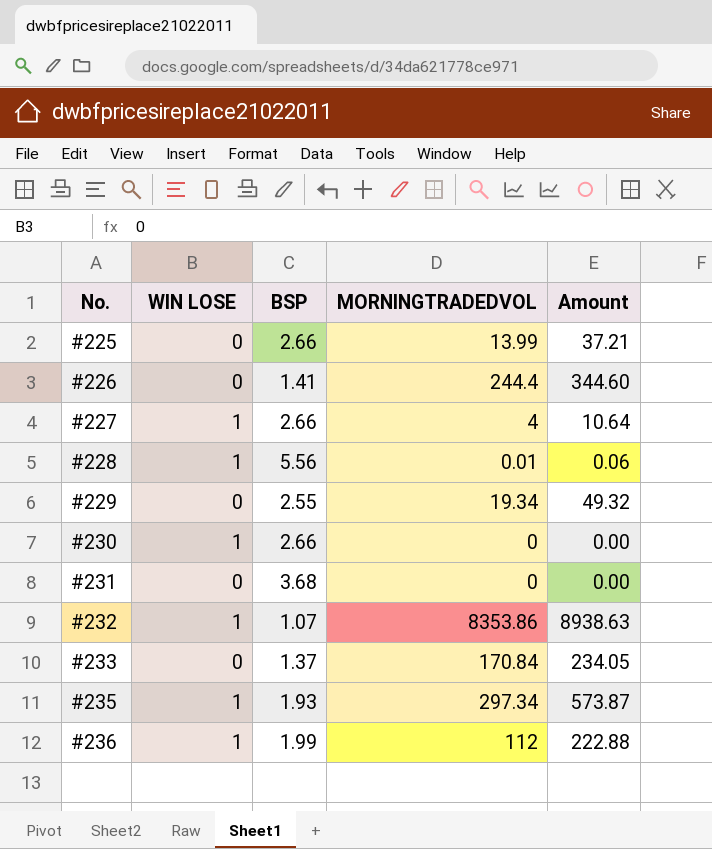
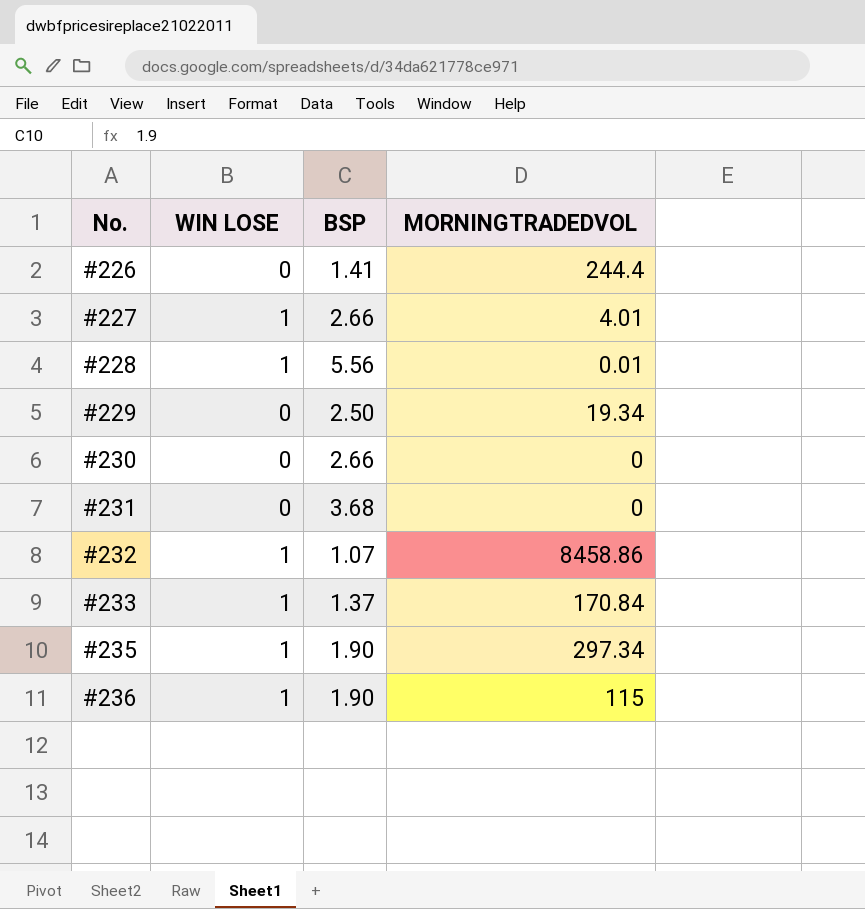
column Amount | formula: [BSP] * [MORNINGTRADEDVOL] -> none
row #225: 0 | 2.66 | 13.99 | 37.21 -> none
#227 | MORNINGTRADEDVOL: 4 -> 4.01
#229 | BSP: 2.55 -> 2.50
#230 | WIN LOSE: 1 -> 0
#232 | MORNINGTRADEDVOL: 8353.86 -> 8458.86
#233 | WIN LOSE: 0 -> 1
#235 | BSP: 1.93 -> 1.90
#236 | BSP: 1.99 -> 1.90
#236 | MORNINGTRADEDVOL: 112 -> 115

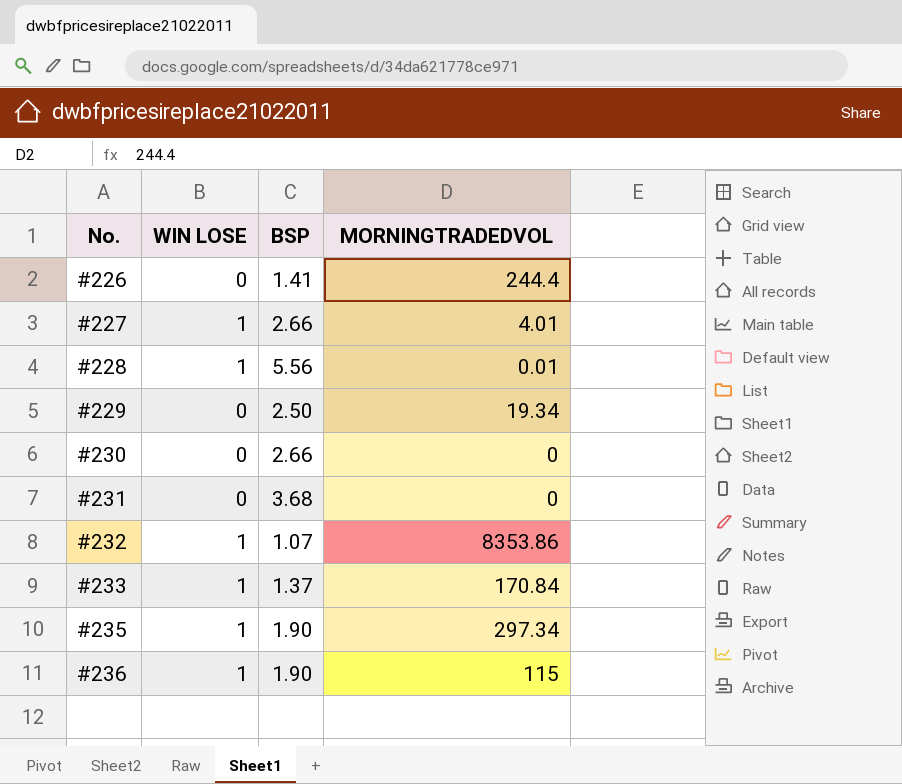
#232 | MORNINGTRADEDVOL: 8458.86 -> 8353.86

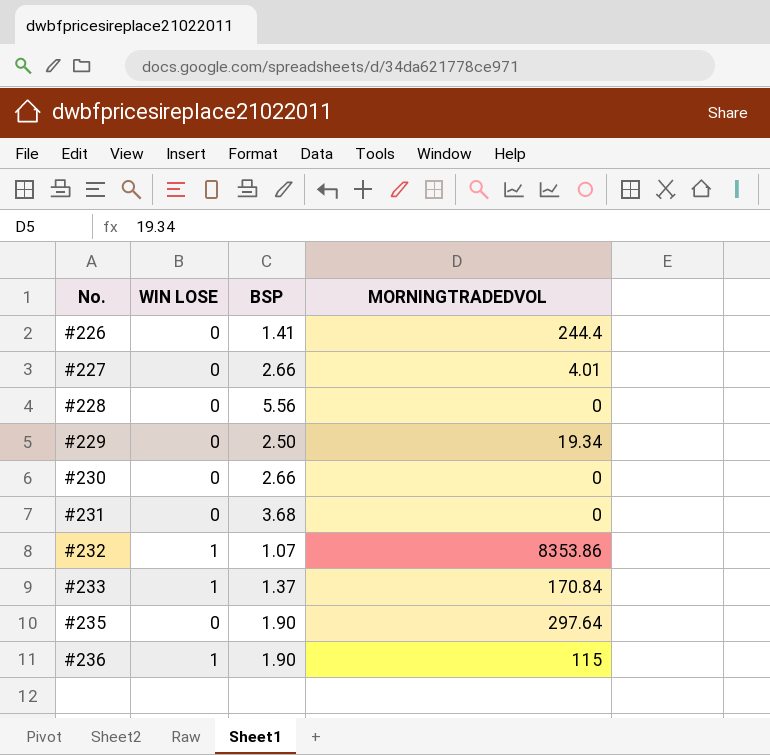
#227 | WIN LOSE: 1 -> 0
#228 | WIN LOSE: 1 -> 0
#228 | MORNINGTRADEDVOL: 0.01 -> 0
#235 | WIN LOSE: 1 -> 0
#235 | MORNINGTRADEDVOL: 297.34 -> 297.64

